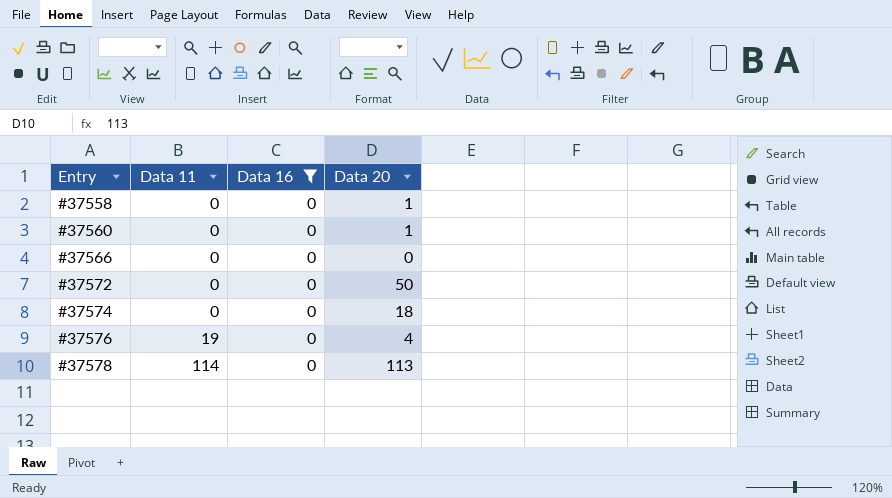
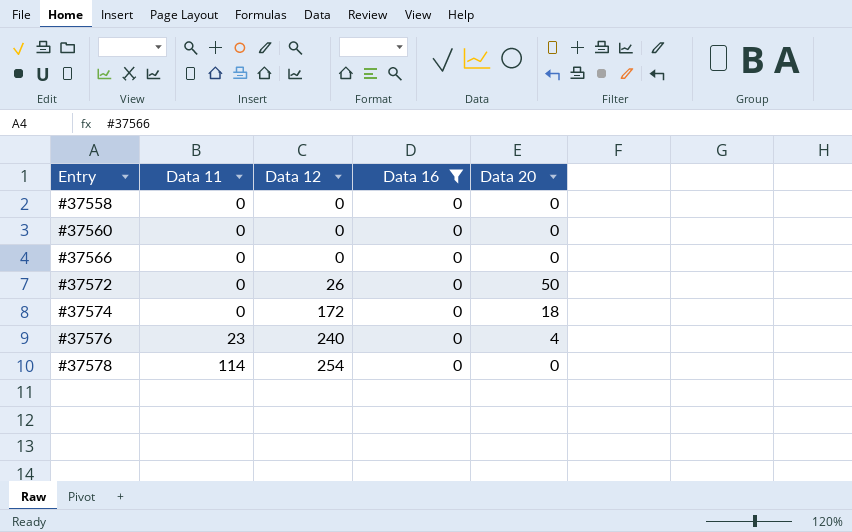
column Data 12 | position: none -> 3
#37558 | Data 20: 1 -> 0
#37560 | Data 20: 1 -> 0
#37576 | Data 11: 19 -> 23
#37578 | Data 20: 113 -> 0

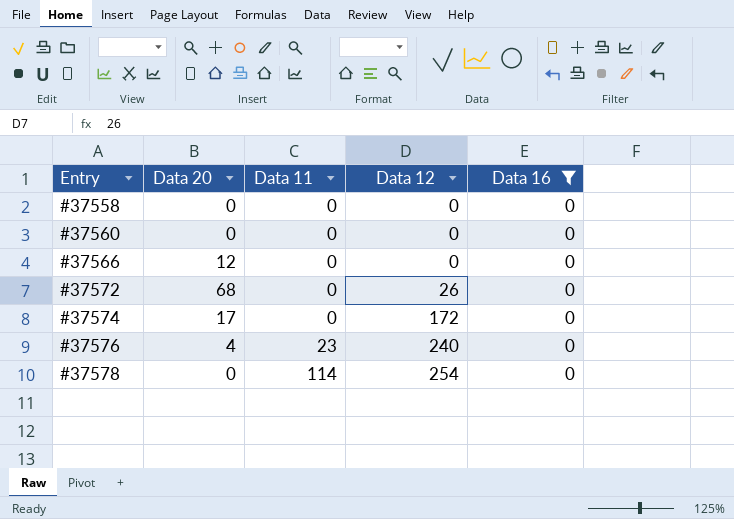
column Data 20 | position: 5 -> 2
#37566 | Data 20: 0 -> 12
#37572 | Data 20: 50 -> 68
#37574 | Data 20: 18 -> 17

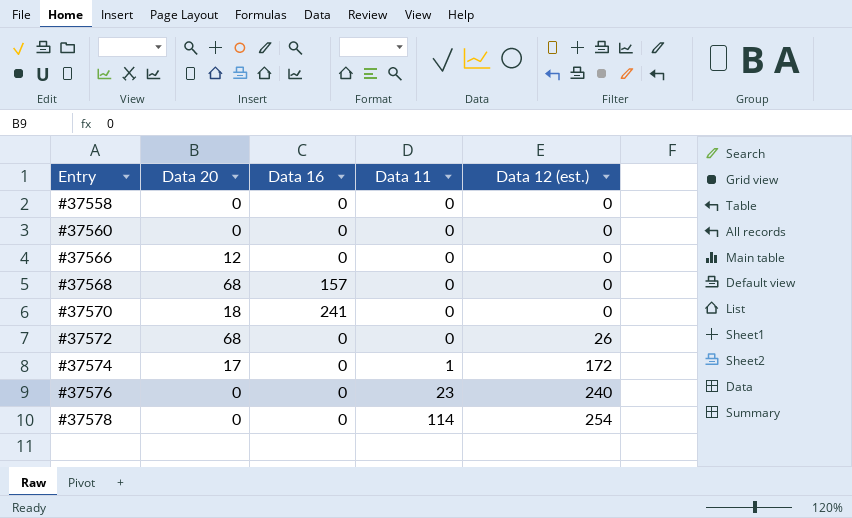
filter: Data 16 = 0 -> none
column Data 16 | position: 5 -> 3
column name: Data 12 -> Data 12 (est.)
#37574 | Data 11: 0 -> 1
#37576 | Data 20: 4 -> 0

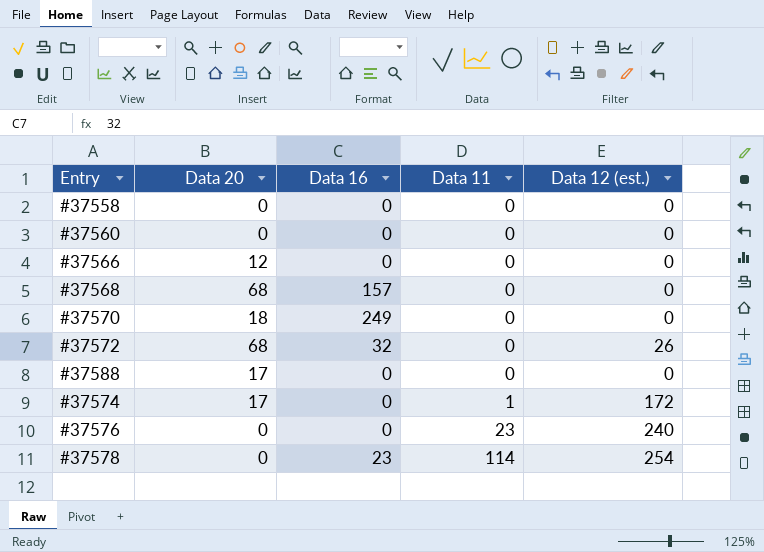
#37570 | Data 16: 241 -> 249
#37572 | Data 16: 0 -> 32
row #37588: none -> 17 | 0 | 0 | 0
#37578 | Data 16: 0 -> 23

